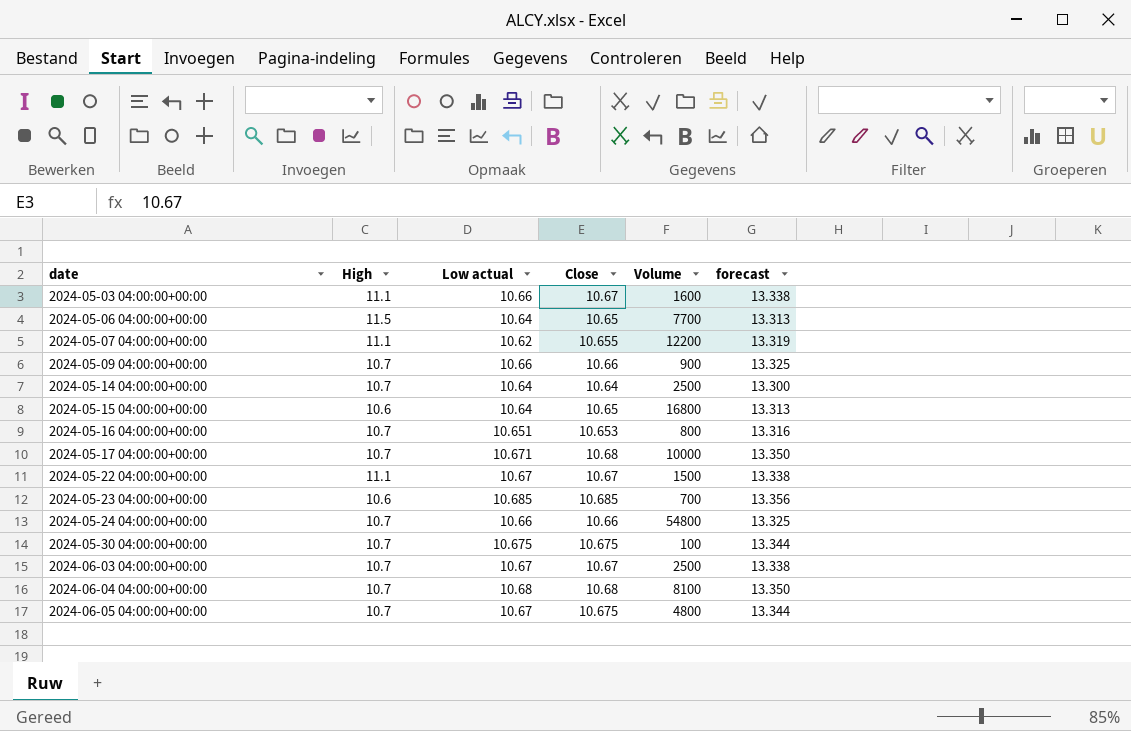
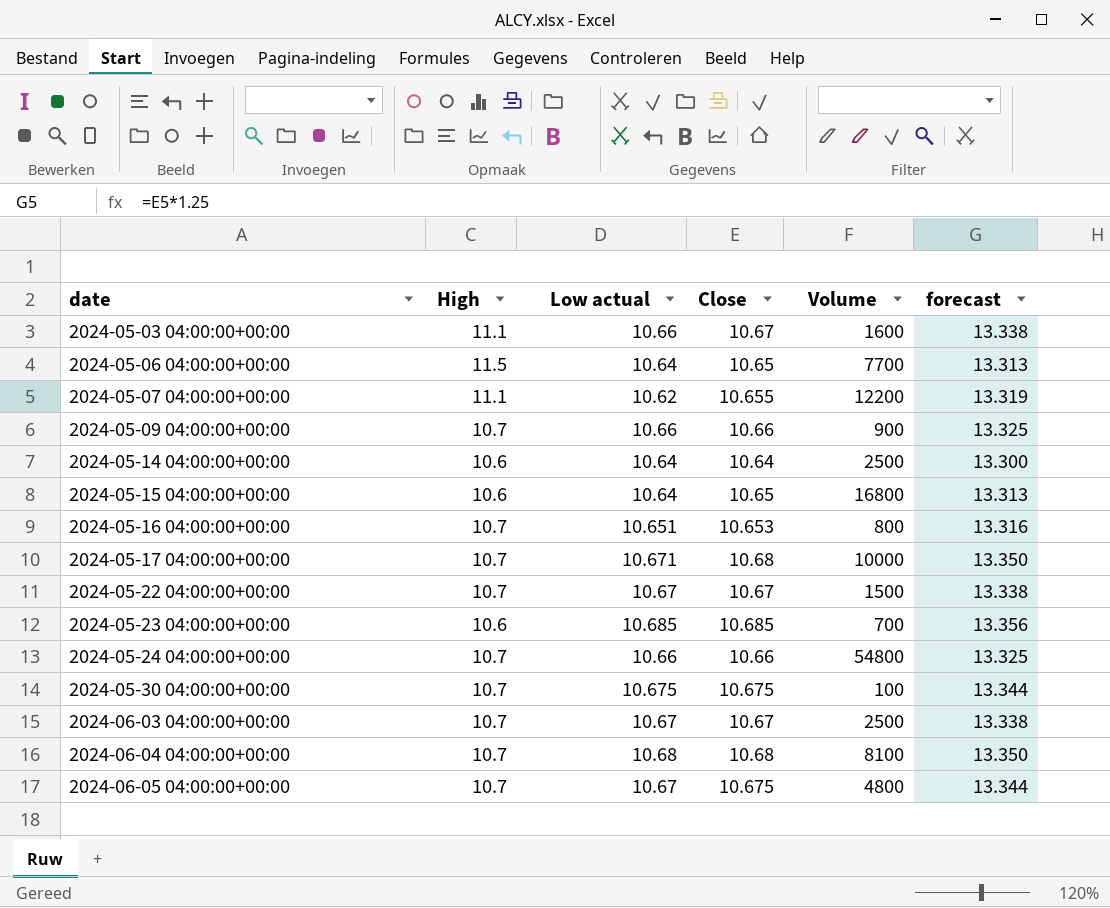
2024-05-14 04:00:00+00:00 | High: 10.7 -> 10.6
2024-05-22 04:00:00+00:00 | High: 11.1 -> 10.7

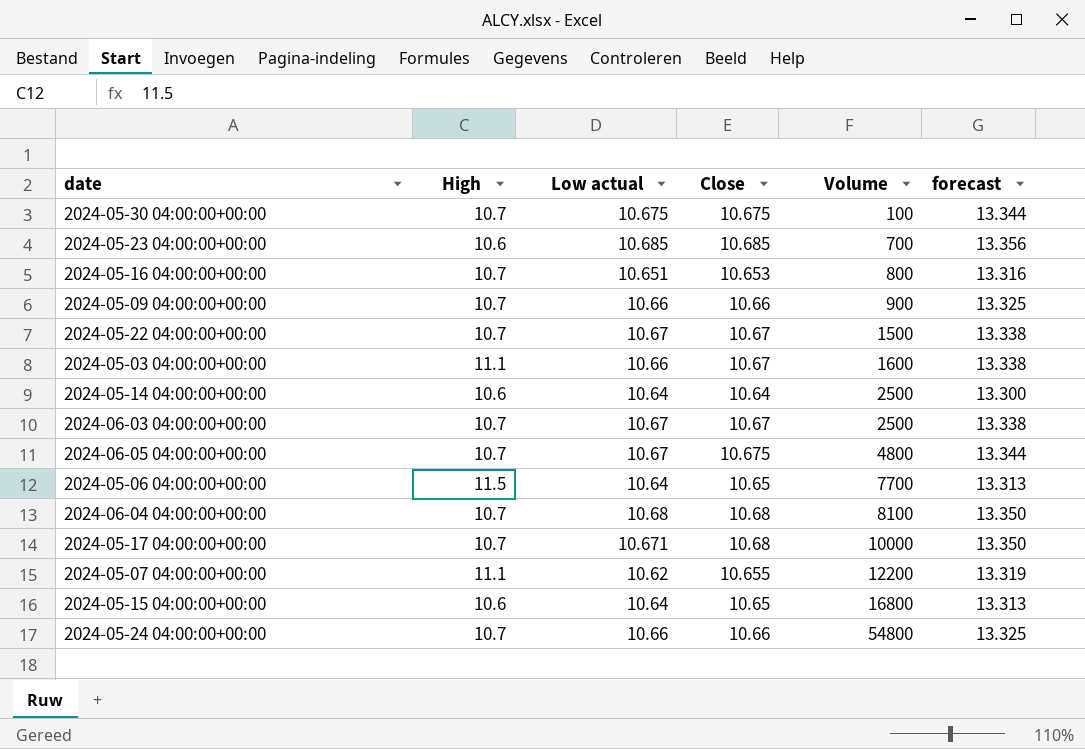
row order: date ascending -> Volume ascending

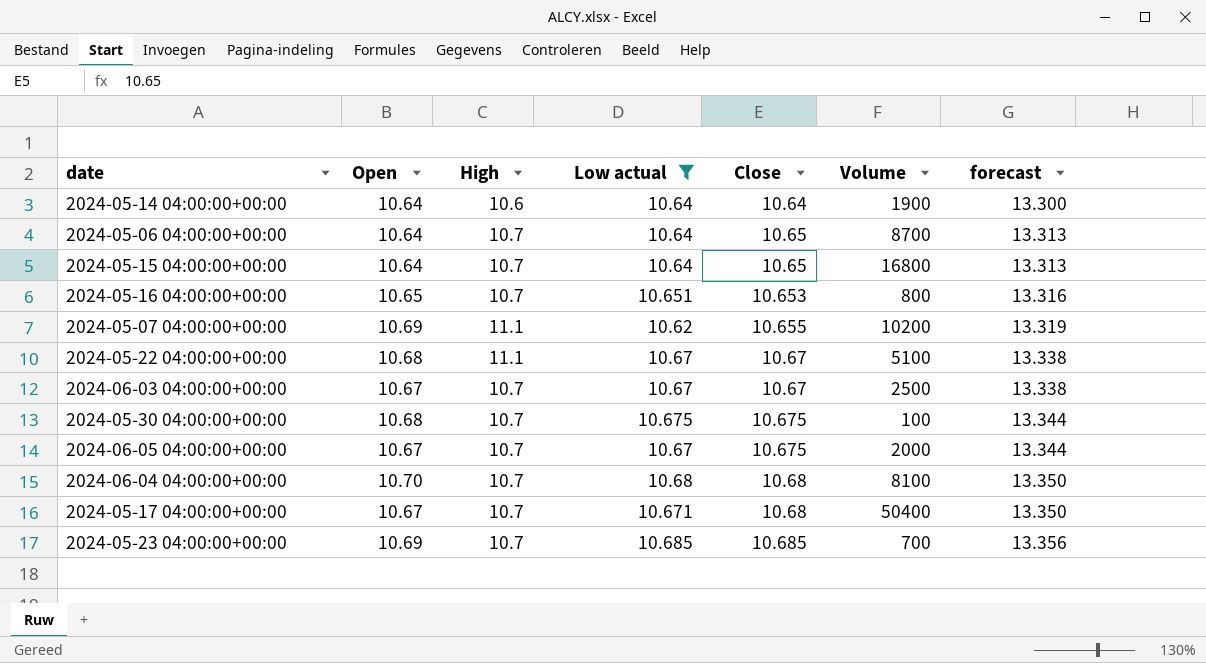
filter: none -> Low actual != 10.66
row order: Volume ascending -> Close ascending
column Open | position: none -> 2
2024-05-14 04:00:00+00:00 | Volume: 2500 -> 1900
2024-05-06 04:00:00+00:00 | High: 11.5 -> 10.7
2024-05-06 04:00:00+00:00 | Volume: 7700 -> 8700
2024-05-15 04:00:00+00:00 | High: 10.6 -> 10.7
2024-05-07 04:00:00+00:00 | Volume: 12200 -> 10200
2024-05-22 04:00:00+00:00 | High: 10.7 -> 11.1
2024-05-22 04:00:00+00:00 | Volume: 1500 -> 5100
2024-06-05 04:00:00+00:00 | Volume: 4800 -> 2000
2024-05-17 04:00:00+00:00 | Volume: 10000 -> 50400
2024-05-23 04:00:00+00:00 | High: 10.6 -> 10.7

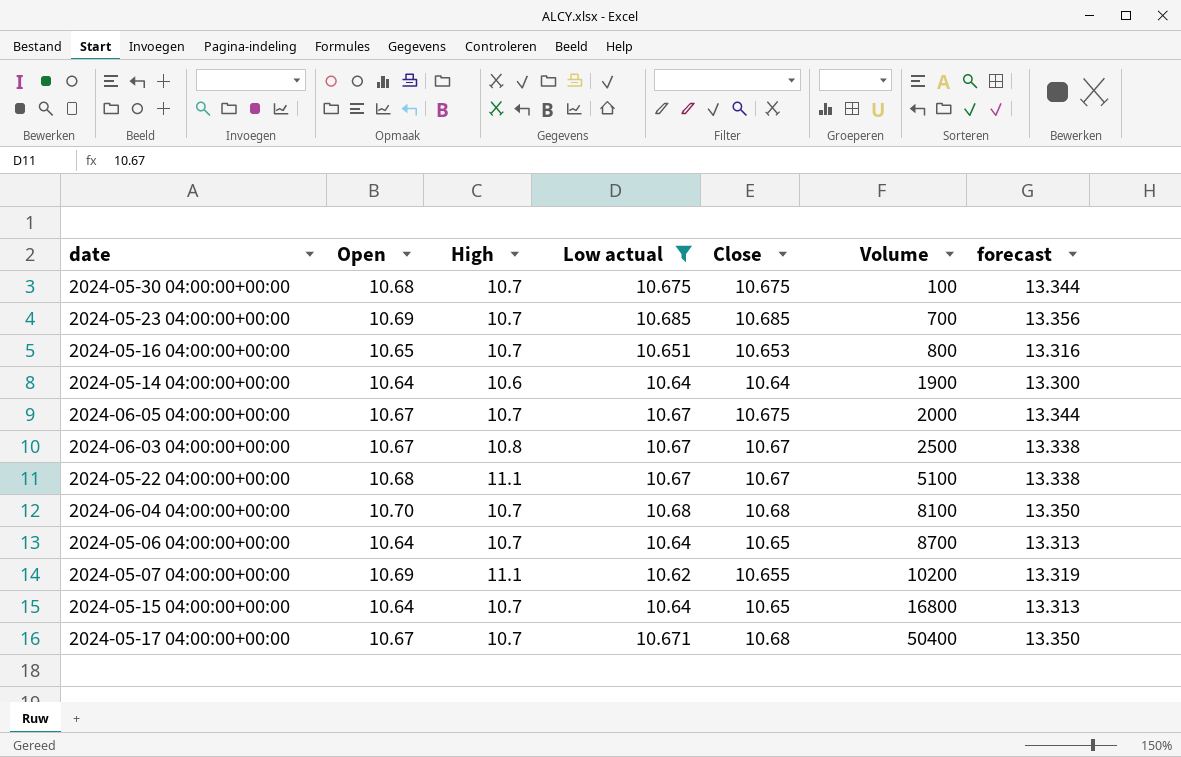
row order: Close ascending -> Volume ascending
2024-06-03 04:00:00+00:00 | High: 10.7 -> 10.8

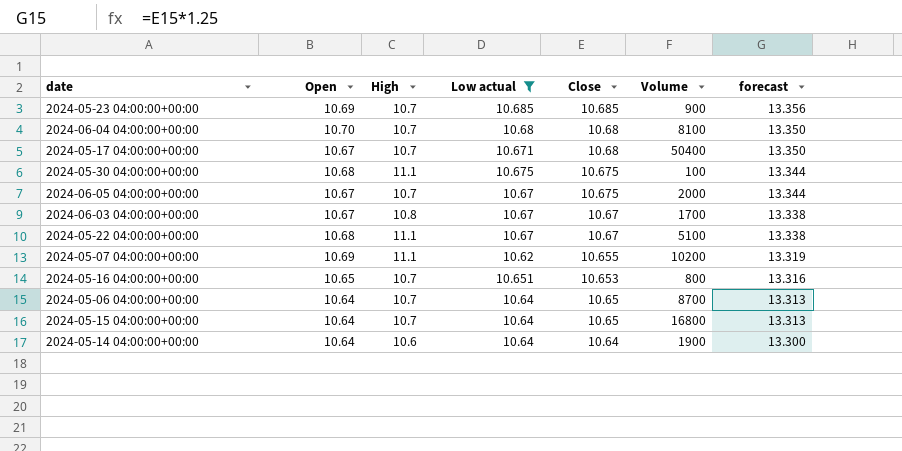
row order: Volume ascending -> Close descending
2024-05-23 04:00:00+00:00 | Volume: 700 -> 900
2024-05-30 04:00:00+00:00 | High: 10.7 -> 11.1
2024-06-03 04:00:00+00:00 | Volume: 2500 -> 1700

